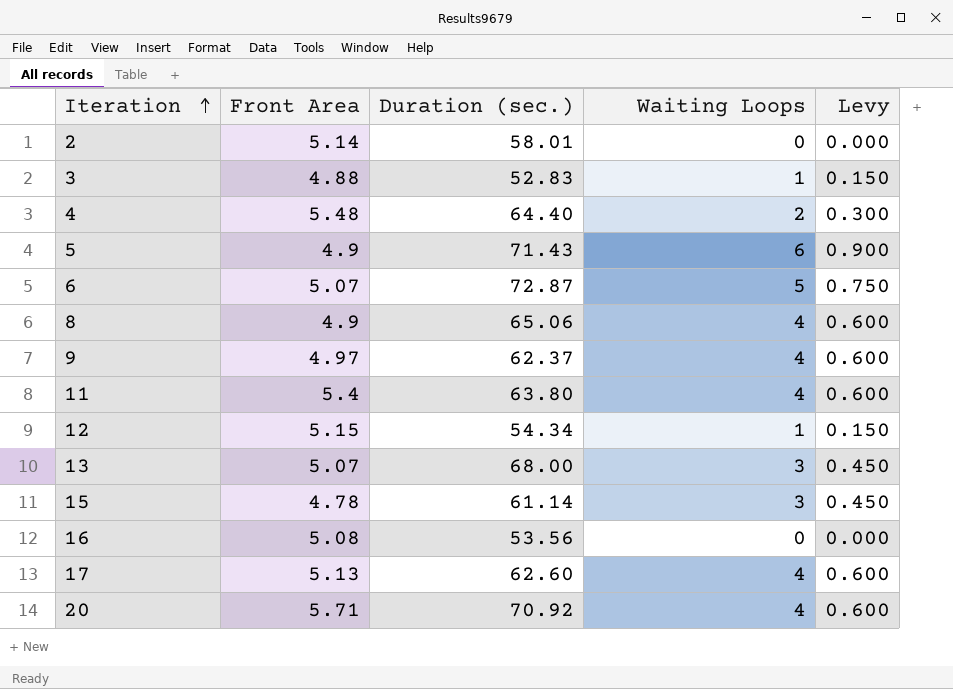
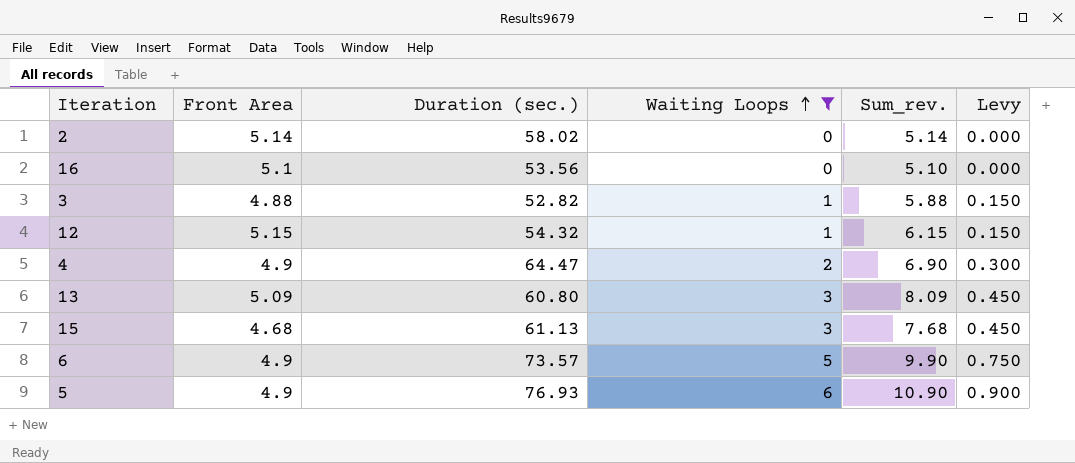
filter: none -> Waiting Loops != 4
row order: Iteration ascending -> Waiting Loops ascending
column Sum_rev. | formula: none -> [Front Area] + [Waiting Loops]
2 | Duration (sec.): 58.01 -> 58.02
16 | Front Area: 5.08 -> 5.1
3 | Duration (sec.): 52.83 -> 52.82
12 | Duration (sec.): 54.34 -> 54.32
4 | Front Area: 5.48 -> 4.9
4 | Duration (sec.): 64.40 -> 64.47
13 | Front Area: 5.07 -> 5.09
13 | Duration (sec.): 68.00 -> 60.80
15 | Front Area: 4.78 -> 4.68
15 | Duration (sec.): 61.14 -> 61.13
6 | Front Area: 5.07 -> 4.9
6 | Duration (sec.): 72.87 -> 73.57
5 | Duration (sec.): 71.43 -> 76.93

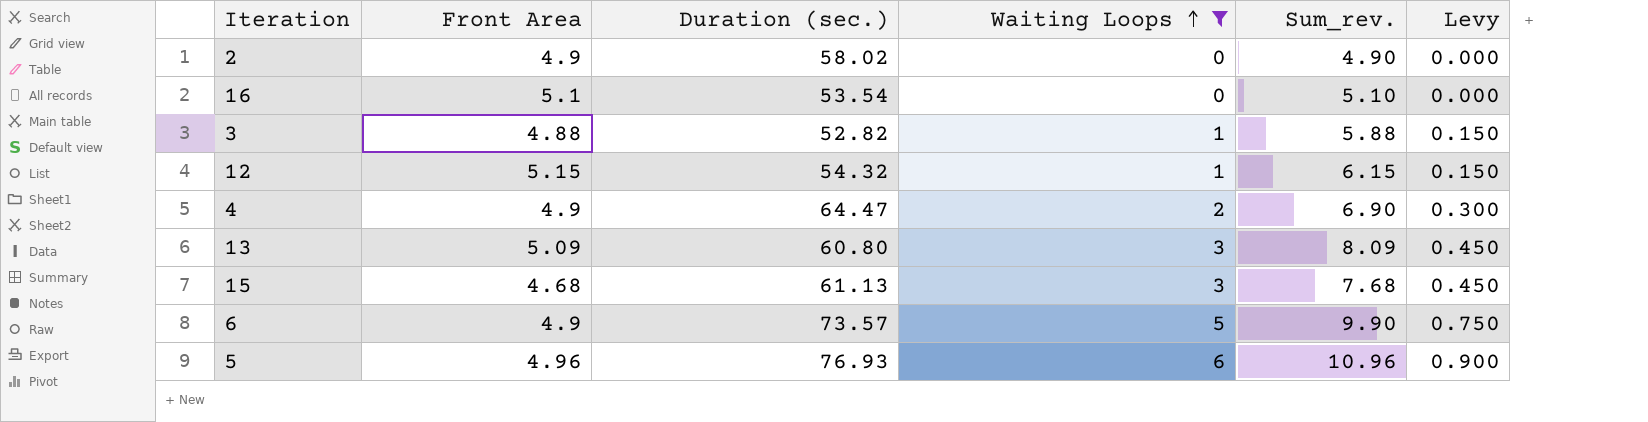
2 | Front Area: 5.14 -> 4.9
2 | Sum_rev.: 5.14 -> 4.90
16 | Duration (sec.): 53.56 -> 53.54
5 | Front Area: 4.9 -> 4.96
5 | Sum_rev.: 10.90 -> 10.96

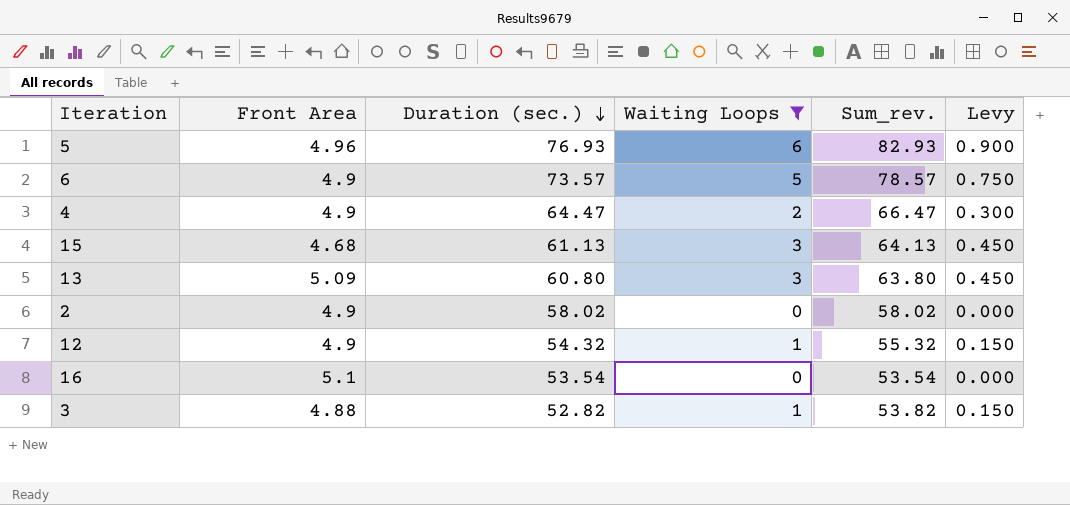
row order: Waiting Loops ascending -> Duration (sec.) descending
column Sum_rev. | formula: [Front Area] + [Waiting Loops] -> [Duration (sec.)] + [Waiting Loops]
12 | Front Area: 5.15 -> 4.9

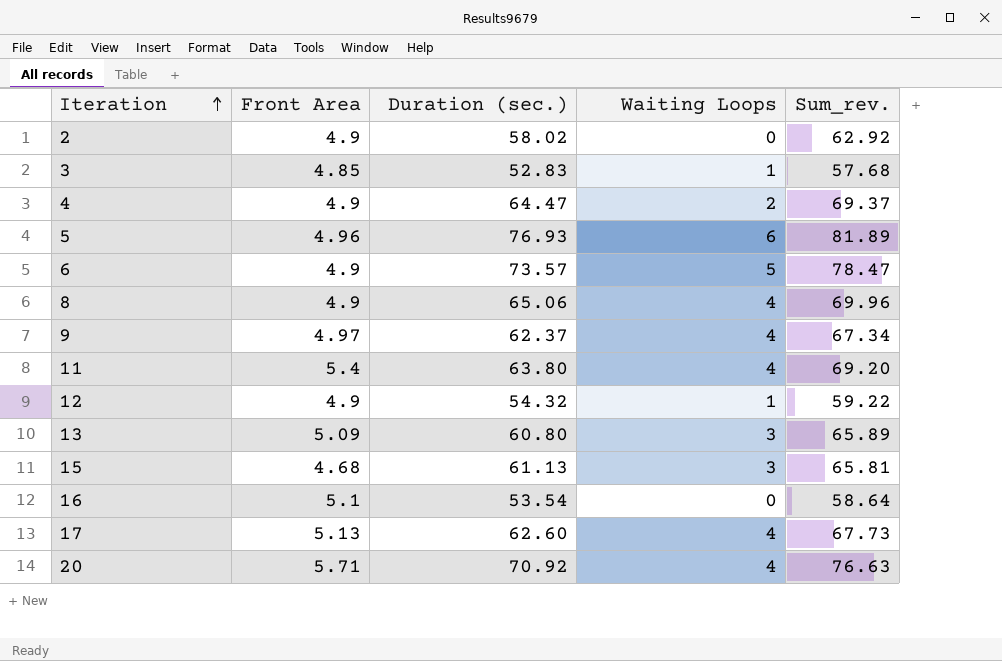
filter: Waiting Loops != 4 -> none
row order: Duration (sec.) descending -> Iteration ascending
column Levy | formula: [Waiting Loops] * 0.15 -> none
column Sum_rev. | formula: [Duration (sec.)] + [Waiting Loops] -> [Front Area] + [Duration (sec.)]
3 | Front Area: 4.88 -> 4.85
3 | Duration (sec.): 52.82 -> 52.83

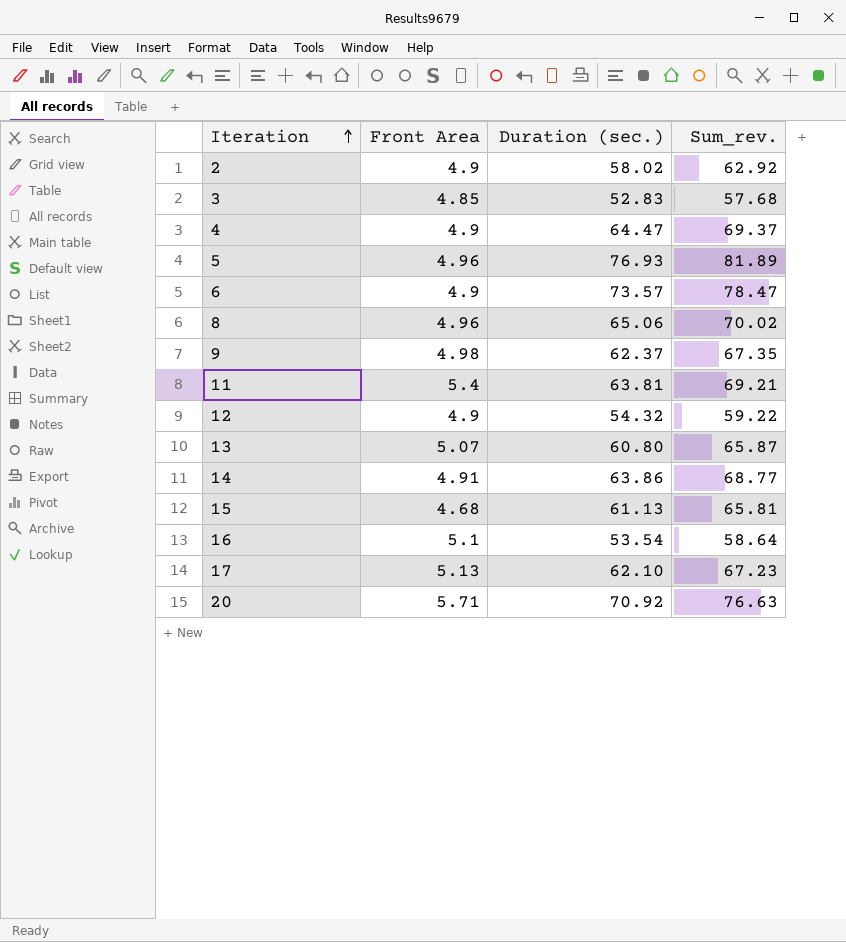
column Waiting Loops | position: 4 -> none
8 | Front Area: 4.9 -> 4.96
8 | Sum_rev.: 69.96 -> 70.02
9 | Front Area: 4.97 -> 4.98
9 | Sum_rev.: 67.34 -> 67.35
11 | Duration (sec.): 63.80 -> 63.81
11 | Sum_rev.: 69.20 -> 69.21
13 | Front Area: 5.09 -> 5.07
13 | Sum_rev.: 65.89 -> 65.87
row 14: none -> 4.91 | 63.86 | 68.77
17 | Duration (sec.): 62.60 -> 62.10
17 | Sum_rev.: 67.73 -> 67.23

